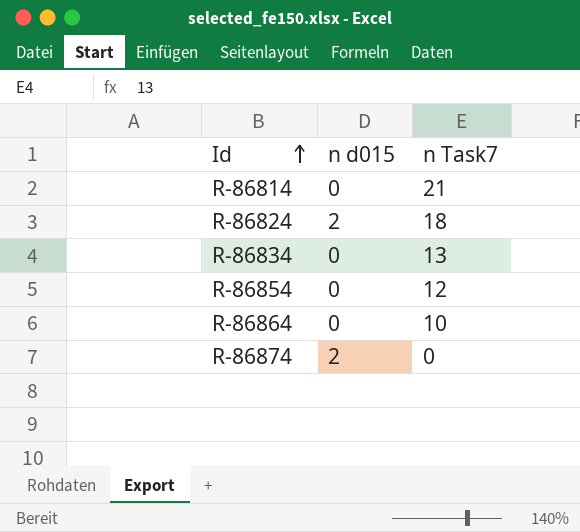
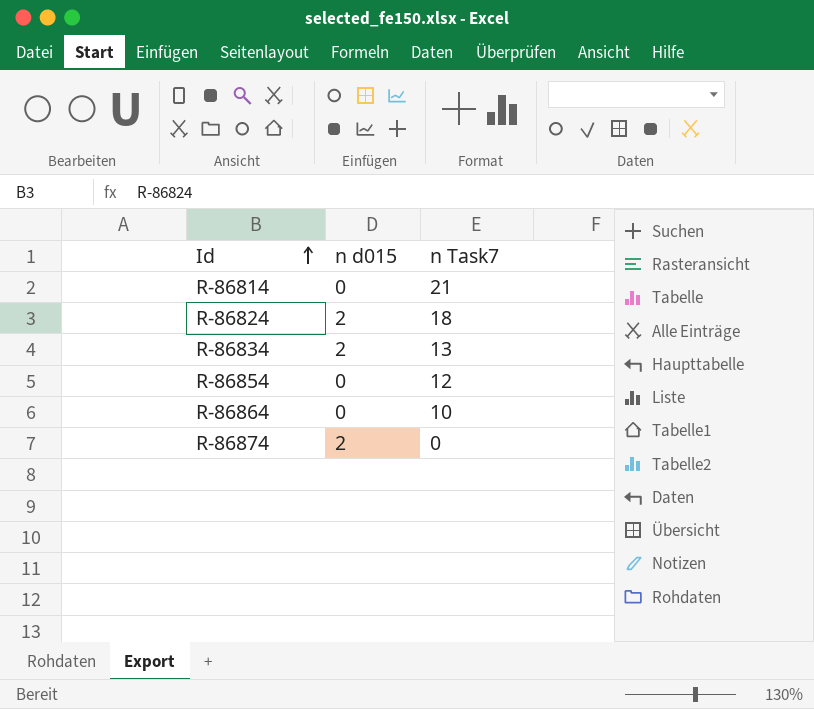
R-86834 | n d015: 0 -> 2

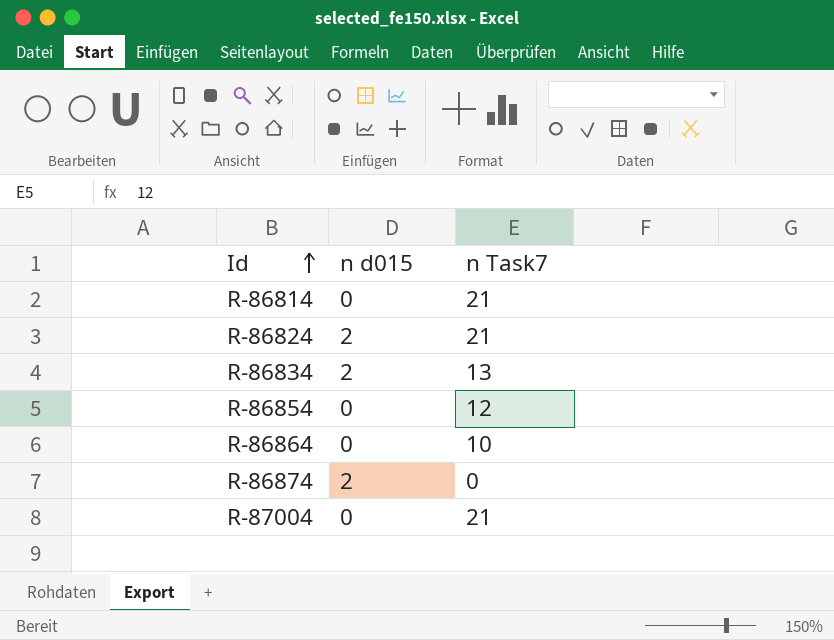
R-86824 | n Task7: 18 -> 21
row R-87004: none -> 0 | 21

